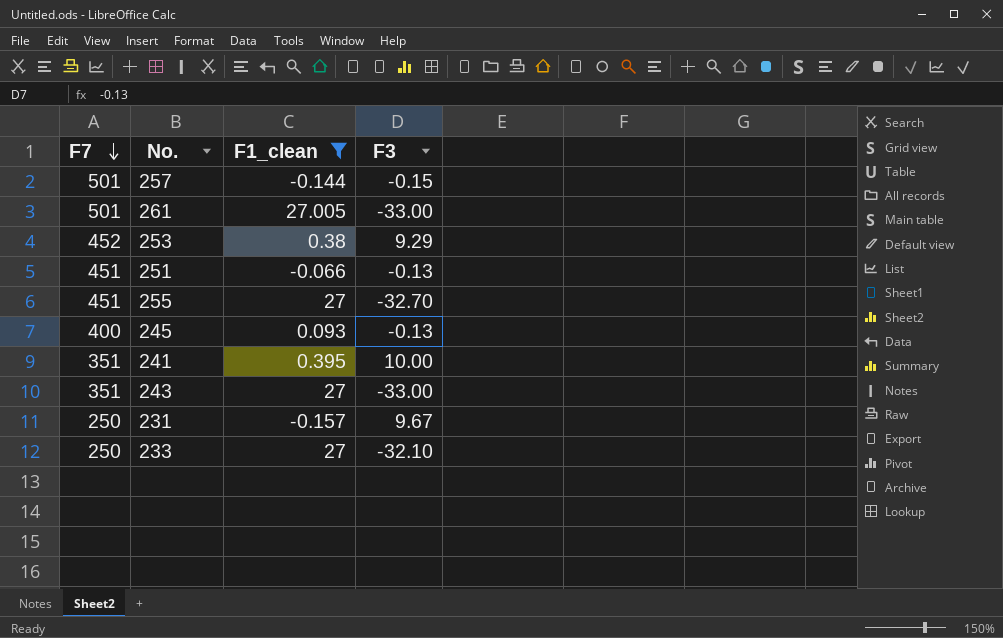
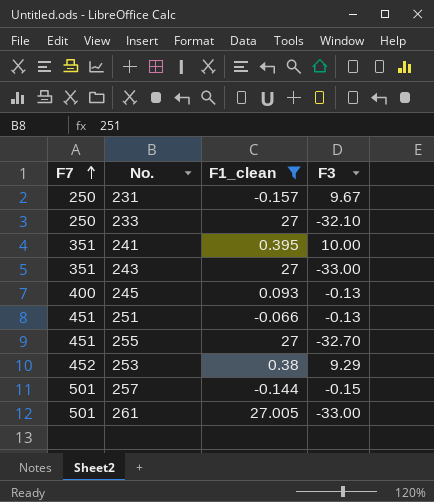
row order: F7 descending -> F7 ascending

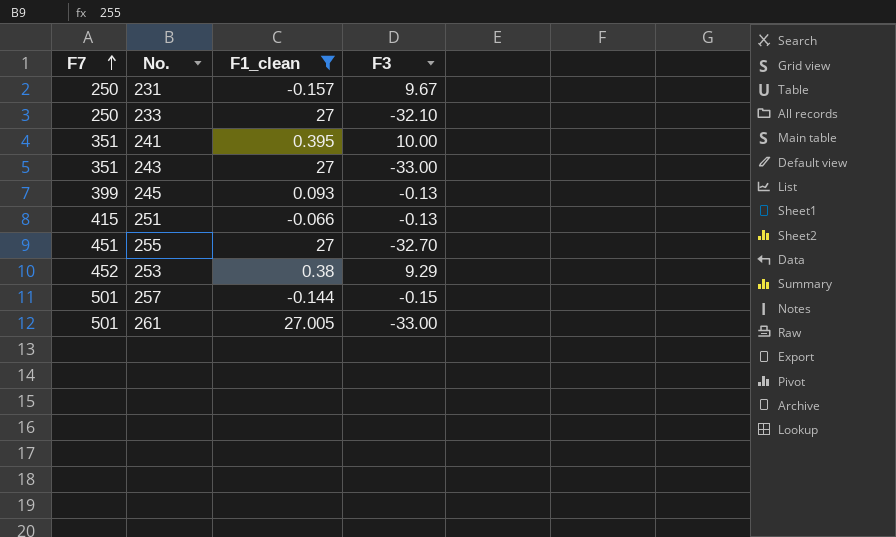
245 | F7: 400 -> 399
251 | F7: 451 -> 415

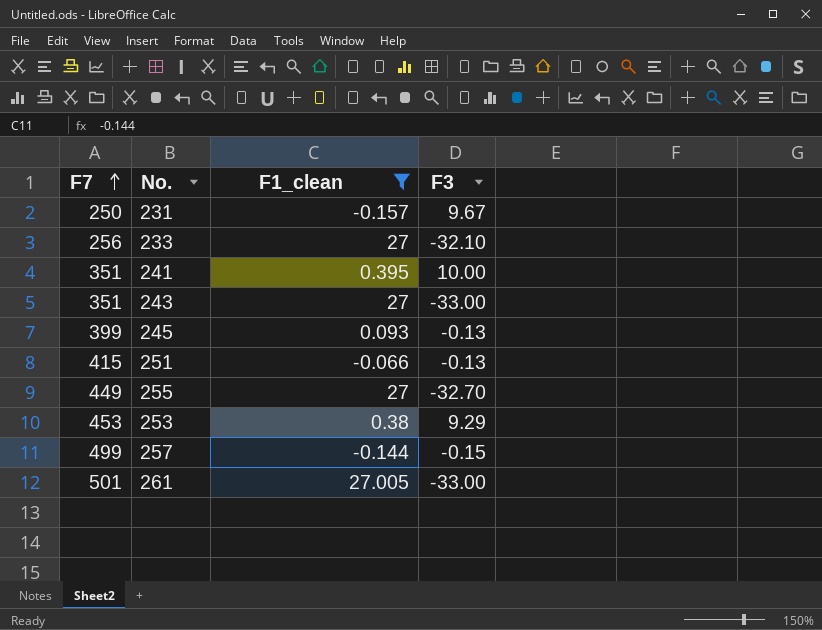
233 | F7: 250 -> 256
255 | F7: 451 -> 449
253 | F7: 452 -> 453
257 | F7: 501 -> 499

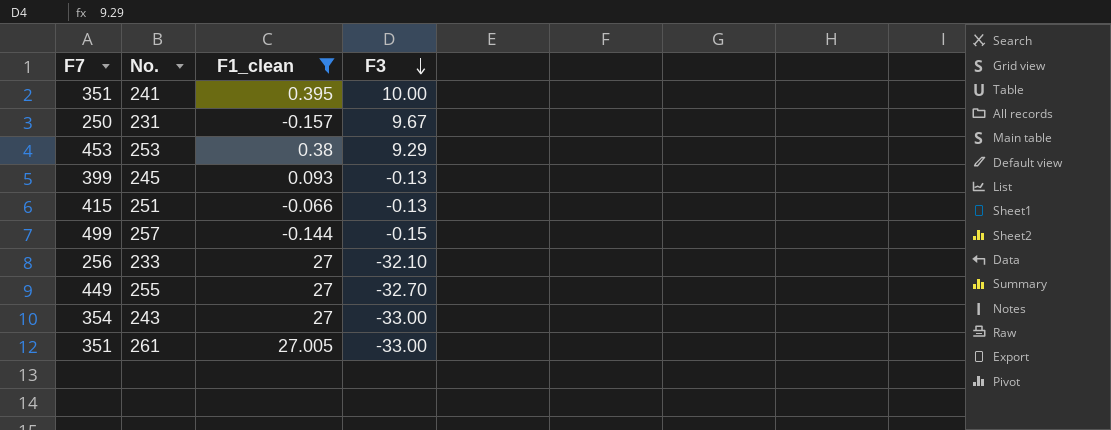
row order: F7 ascending -> F3 descending
243 | F7: 351 -> 354
261 | F7: 501 -> 351

